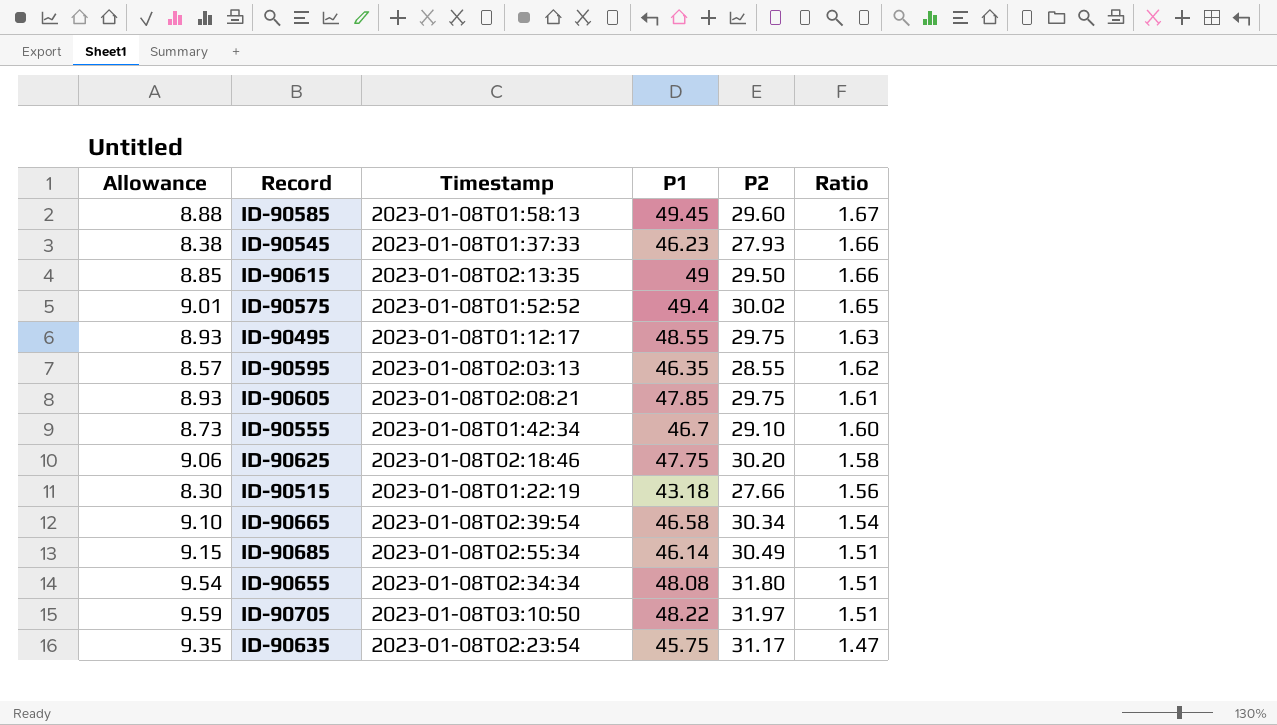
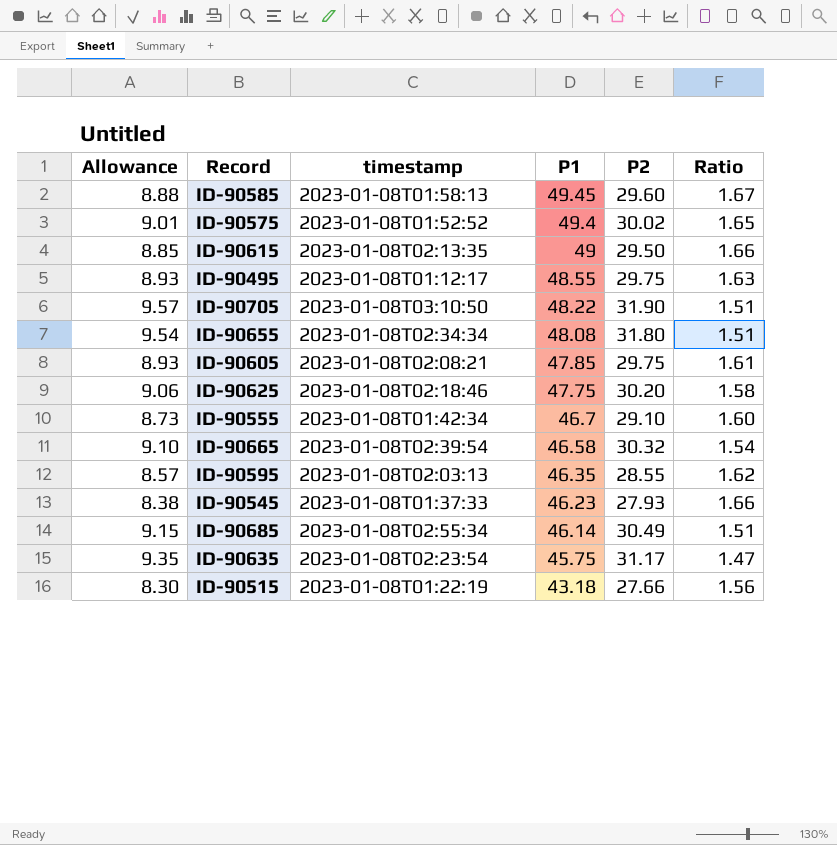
row order: Ratio descending -> P1 descending
column name: Timestamp -> timestamp
ID-90705 | Allowance: 9.59 -> 9.57
ID-90705 | P2: 31.97 -> 31.90
ID-90665 | P2: 30.34 -> 30.32

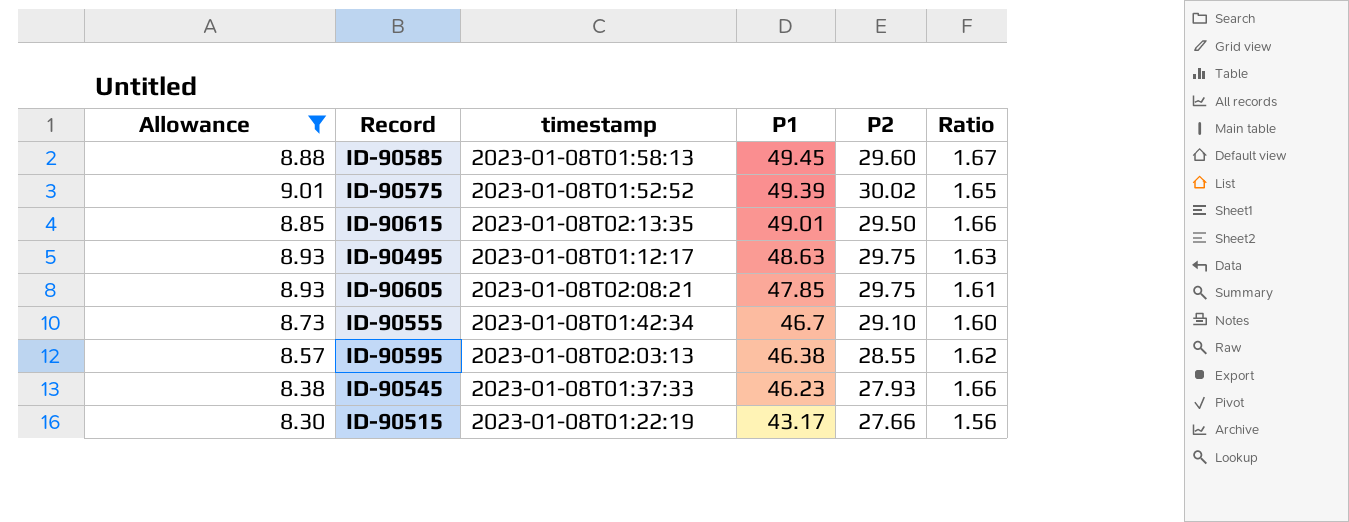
filter: none -> Allowance <= 9.01
ID-90575 | P1: 49.4 -> 49.39
ID-90615 | P1: 49 -> 49.01
ID-90495 | P1: 48.55 -> 48.63
ID-90595 | P1: 46.35 -> 46.38
ID-90515 | P1: 43.18 -> 43.17

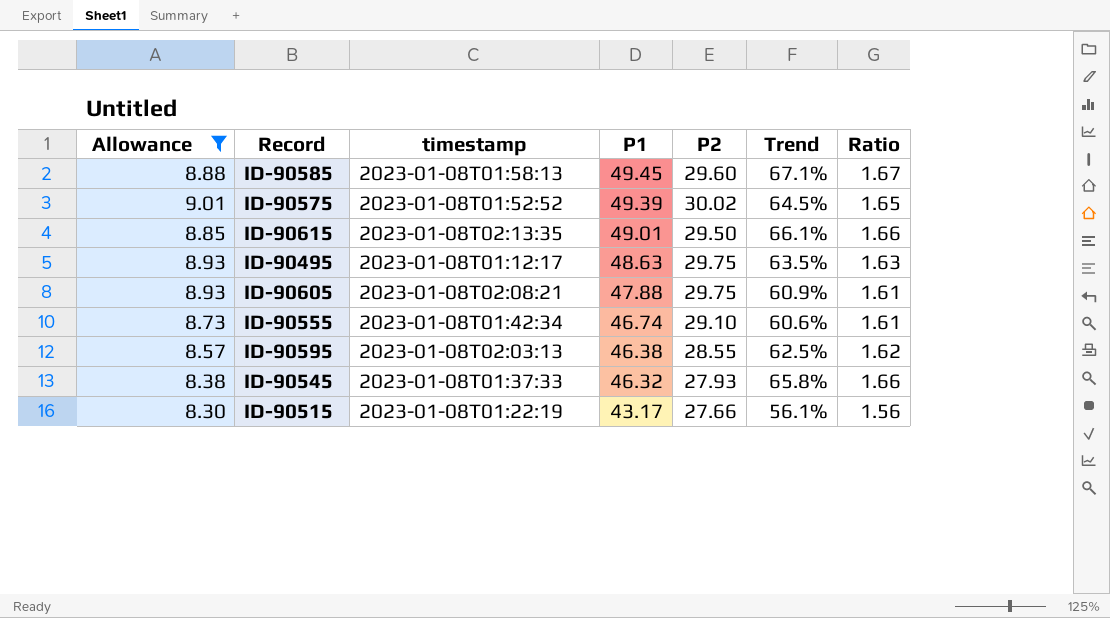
column Trend | formula: none -> ([P1] - [P2]) / [P2]
ID-90605 | P1: 47.85 -> 47.88
ID-90555 | P1: 46.7 -> 46.74
ID-90555 | Ratio: 1.60 -> 1.61
ID-90545 | P1: 46.23 -> 46.32

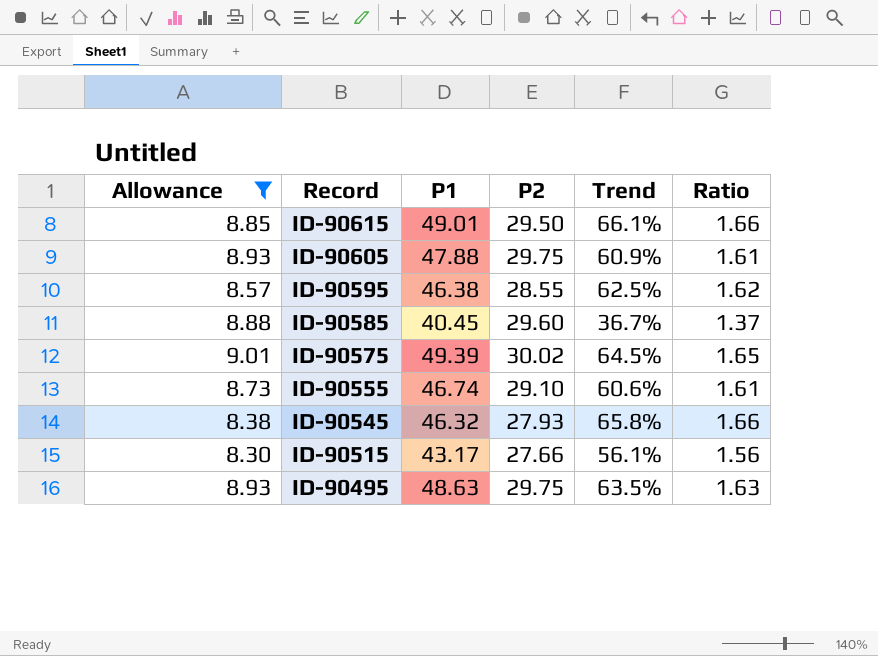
row order: P1 descending -> Record descending
column timestamp | position: 3 -> none
ID-90585 | P1: 49.45 -> 40.45
ID-90585 | Trend: 67.1% -> 36.7%
ID-90585 | Ratio: 1.67 -> 1.37

